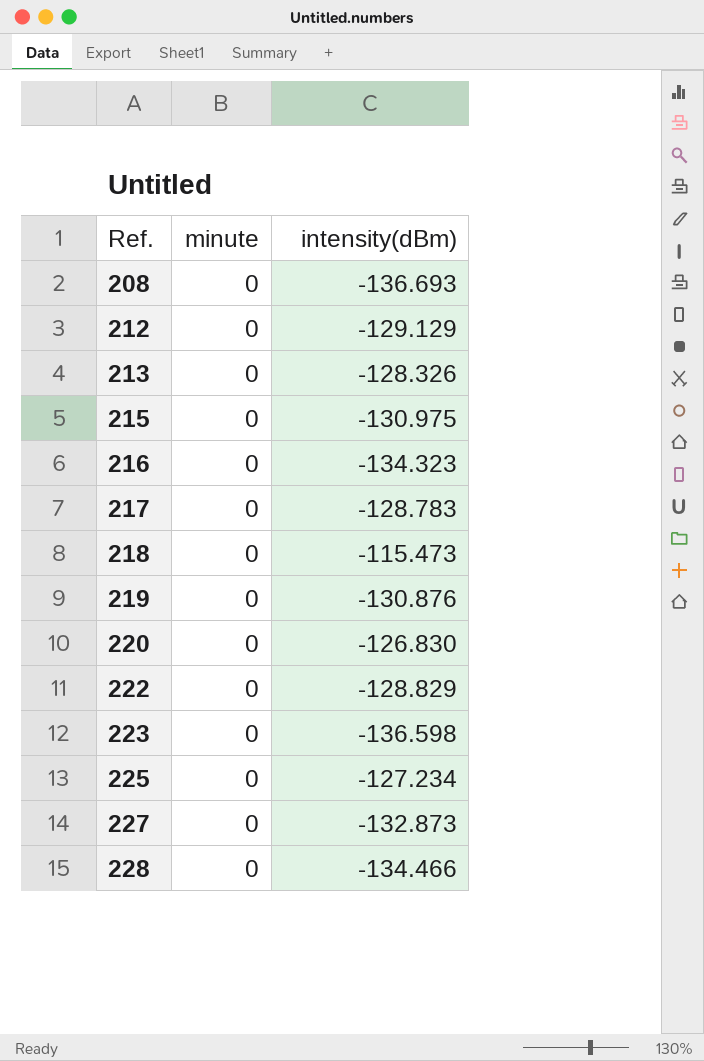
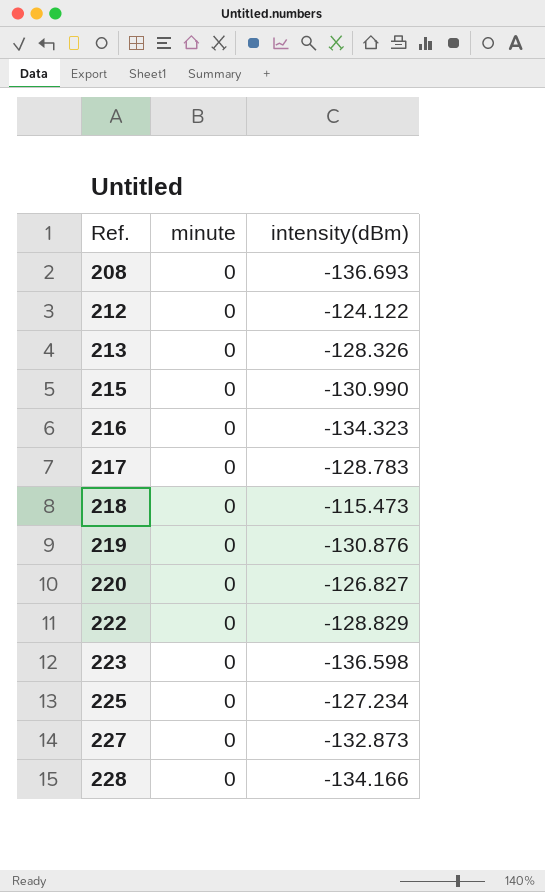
212 | intensity(dBm): -129.129 -> -124.122
215 | intensity(dBm): -130.975 -> -130.990
220 | intensity(dBm): -126.830 -> -126.827
228 | intensity(dBm): -134.466 -> -134.166

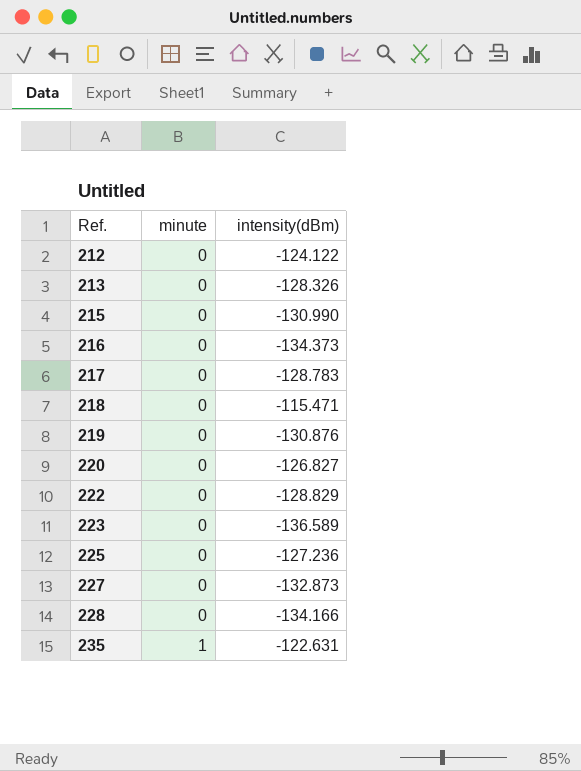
row 208: 0 | -136.693 -> none
216 | intensity(dBm): -134.323 -> -134.373
218 | intensity(dBm): -115.473 -> -115.471
223 | intensity(dBm): -136.598 -> -136.589
225 | intensity(dBm): -127.234 -> -127.236
row 235: none -> 1 | -122.631

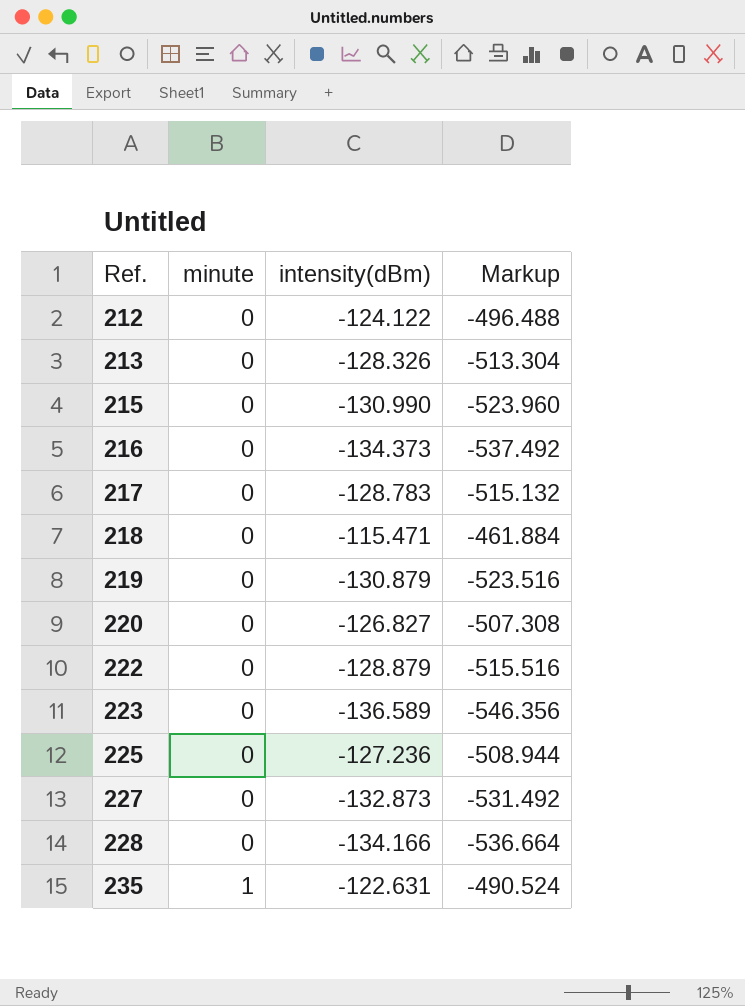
column Markup | formula: none -> [intensity(dBm)] * 4
219 | intensity(dBm): -130.876 -> -130.879
222 | intensity(dBm): -128.829 -> -128.879

